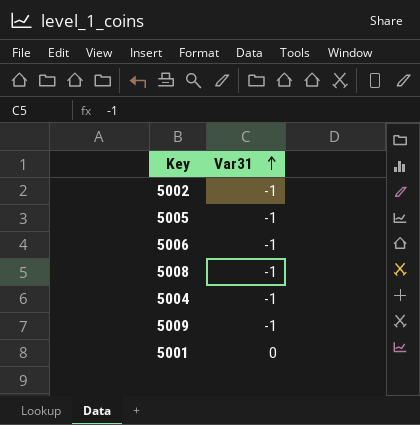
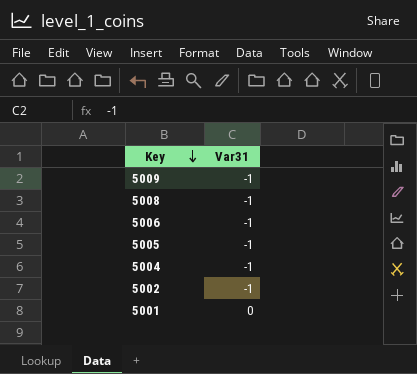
row order: Var31 ascending -> Key descending

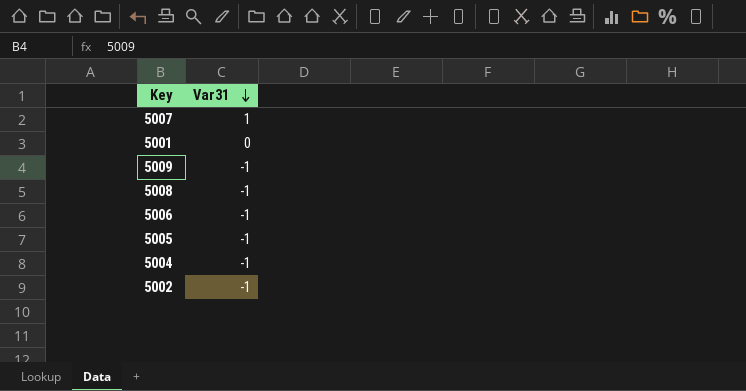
row order: Key descending -> Var31 descending
row 5007: none -> 1

